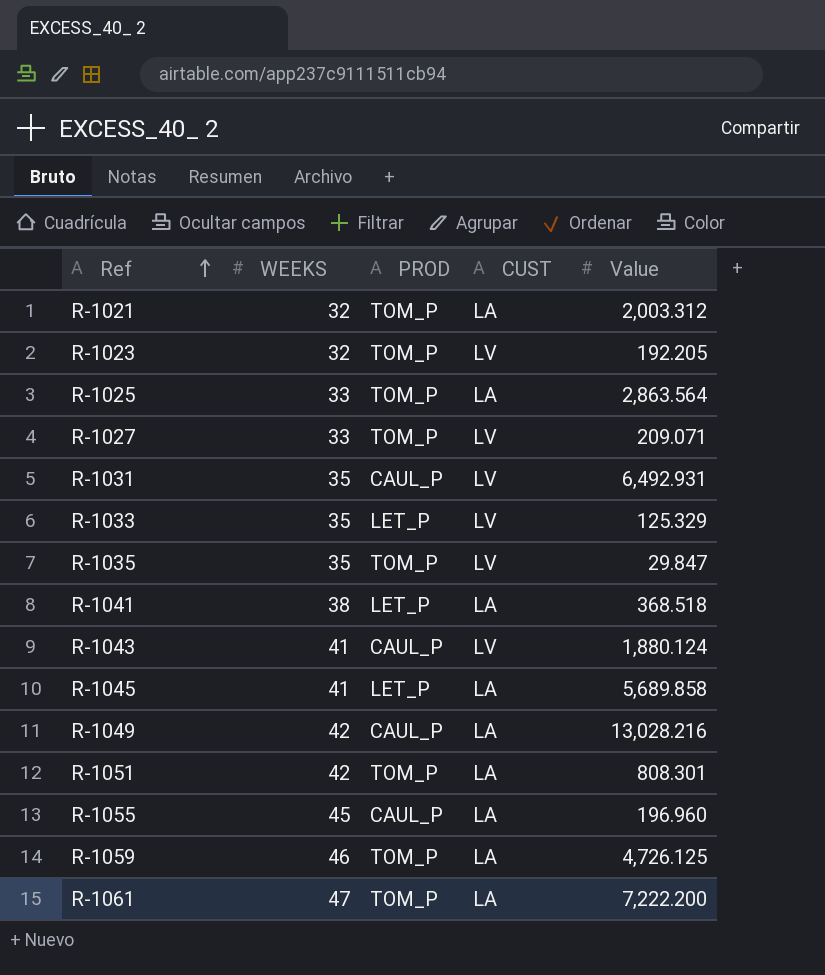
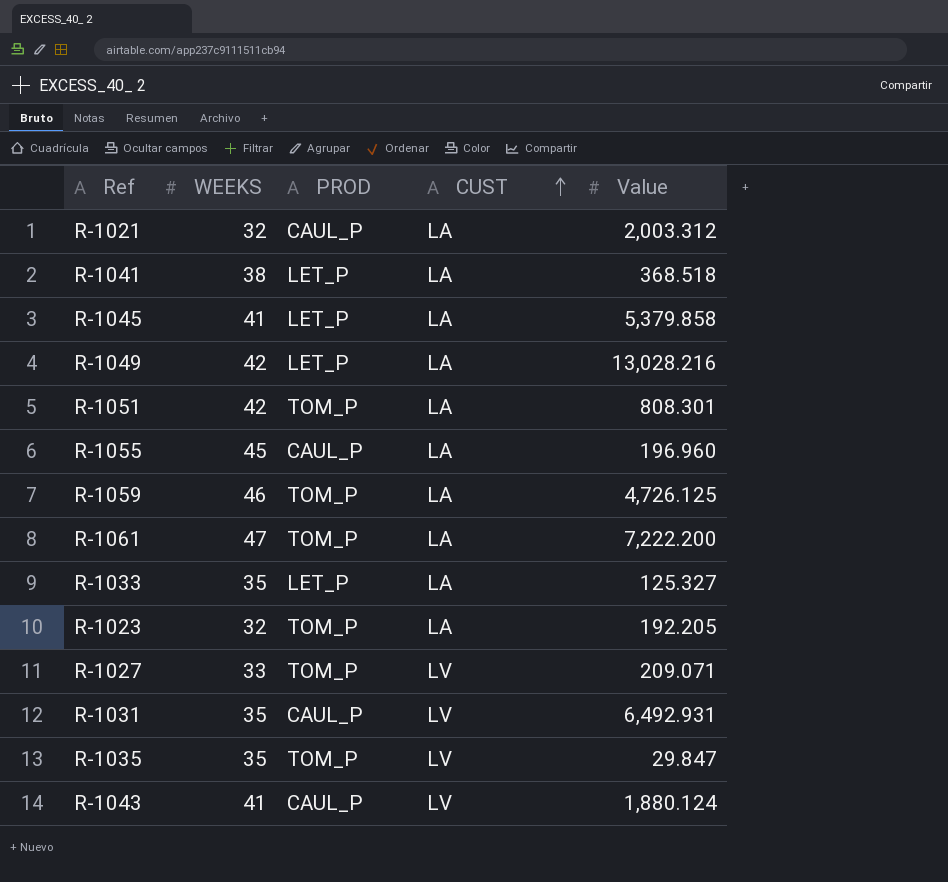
row order: Ref ascending -> CUST ascending
row R-1025: 33 | TOM_P | LA | 2,863.564 -> none
R-1021 | PROD: TOM_P -> CAUL_P
R-1045 | Value: 5,689.858 -> 5,379.858
R-1049 | PROD: CAUL_P -> LET_P
R-1033 | CUST: LV -> LA
R-1033 | Value: 125.329 -> 125.327
R-1023 | CUST: LV -> LA

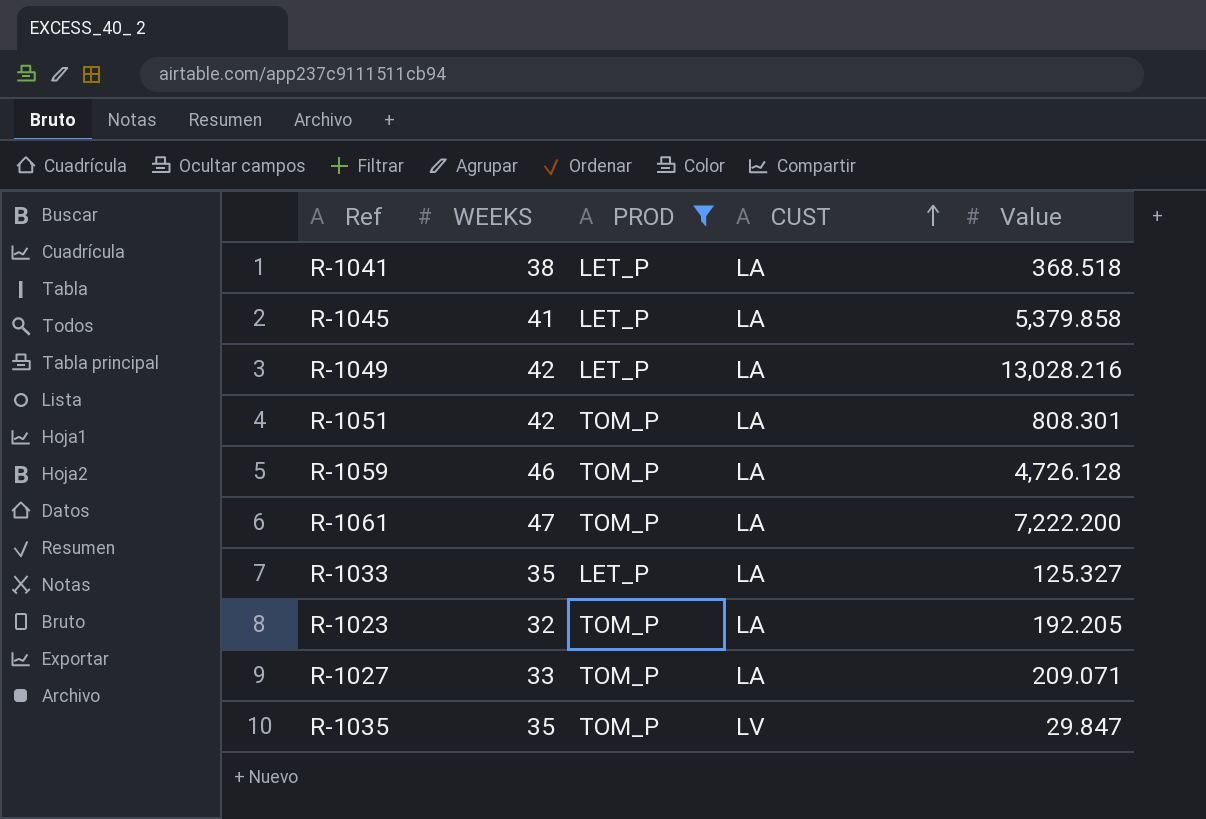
filter: none -> PROD != CAUL_P
R-1059 | Value: 4,726.125 -> 4,726.128
R-1027 | CUST: LV -> LA

